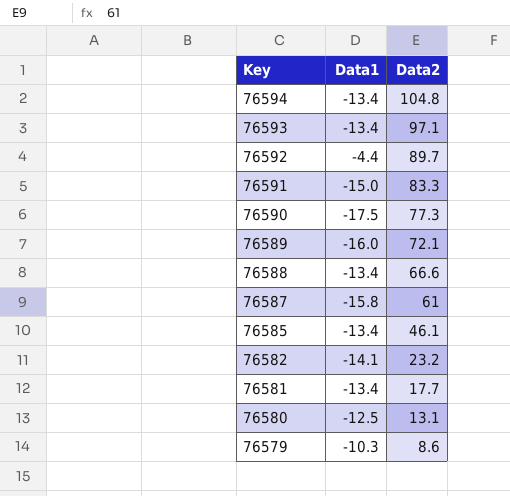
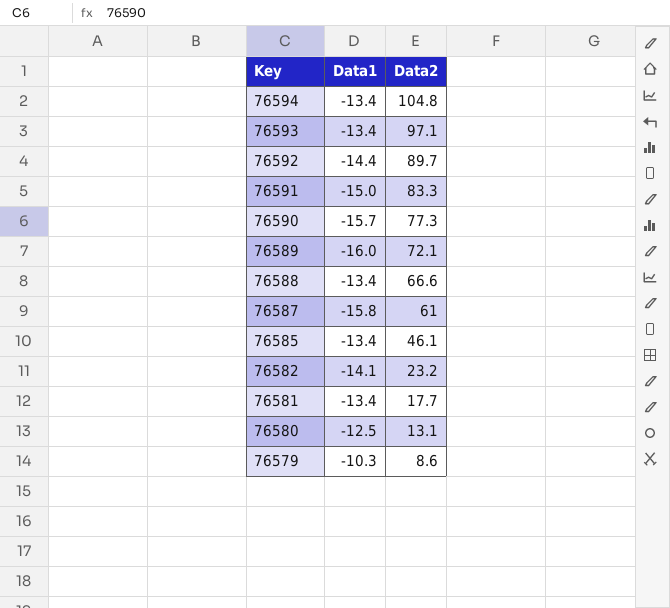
76592 | Data1: -4.4 -> -14.4
76590 | Data1: -17.5 -> -15.7

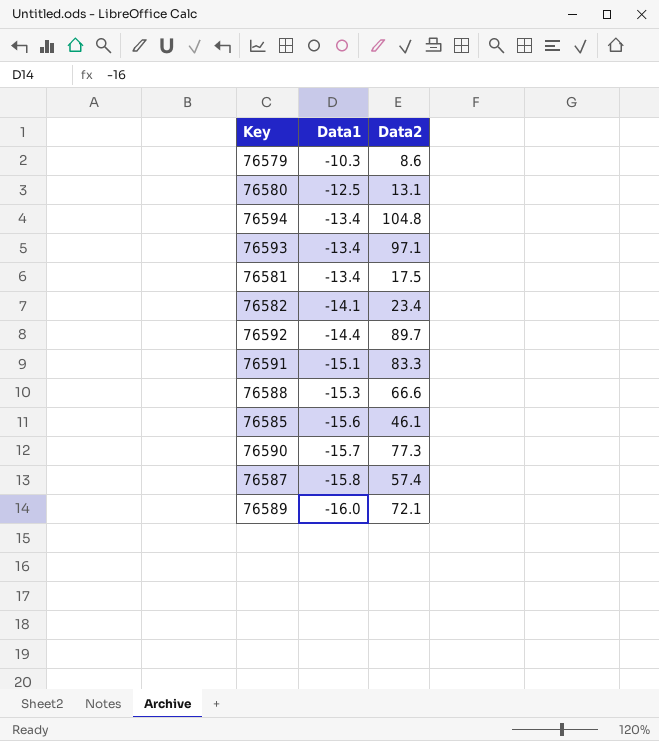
row order: Key descending -> Data1 descending
76581 | Data2: 17.7 -> 17.5
76582 | Data2: 23.2 -> 23.4
76591 | Data1: -15.0 -> -15.1
76588 | Data1: -13.4 -> -15.3
76585 | Data1: -13.4 -> -15.6
76587 | Data2: 61 -> 57.4

